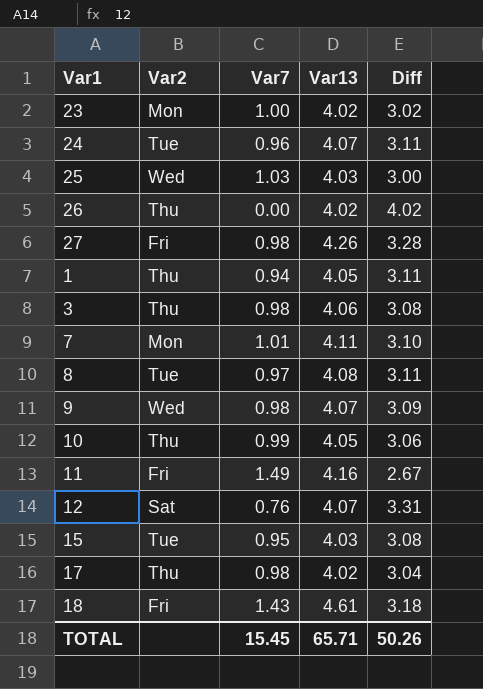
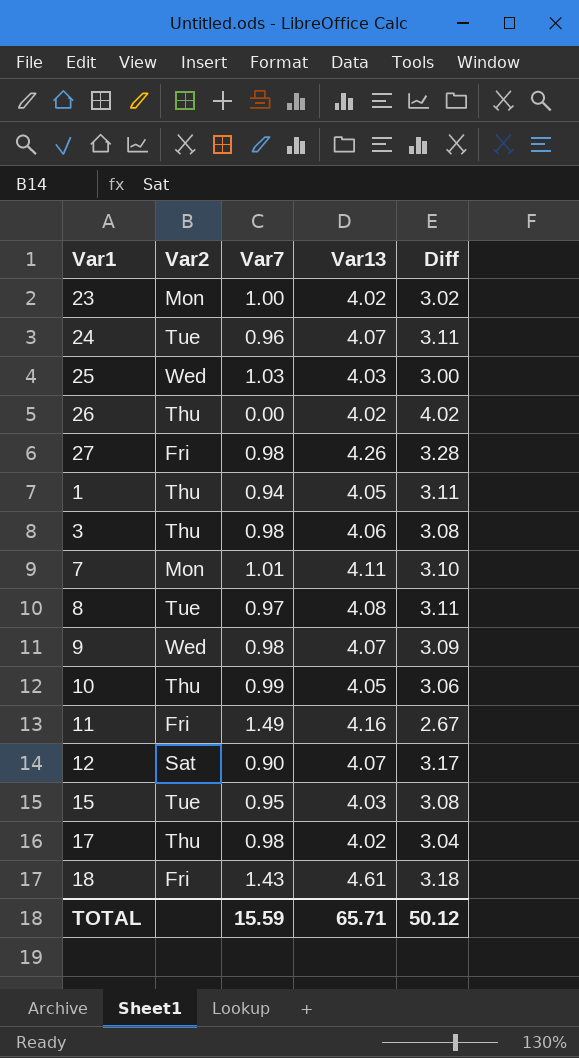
12 | Var7: 0.76 -> 0.90
12 | Diff: 3.31 -> 3.17
TOTAL | Var7: 15.45 -> 15.59
TOTAL | Diff: 50.26 -> 50.12

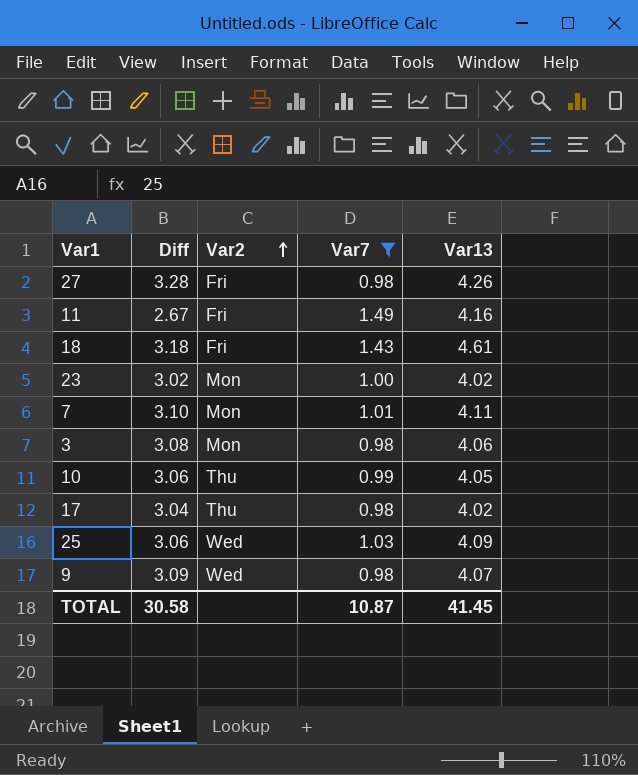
filter: none -> Var7 >= 0.98
row order: none -> Var2 ascending
column Diff | position: 5 -> 2
3 | Var2: Thu -> Mon
25 | Diff: 3.00 -> 3.06
25 | Var13: 4.03 -> 4.09
TOTAL | Diff: 50.12 -> 30.58
TOTAL | Var7: 15.59 -> 10.87
TOTAL | Var13: 65.71 -> 41.45

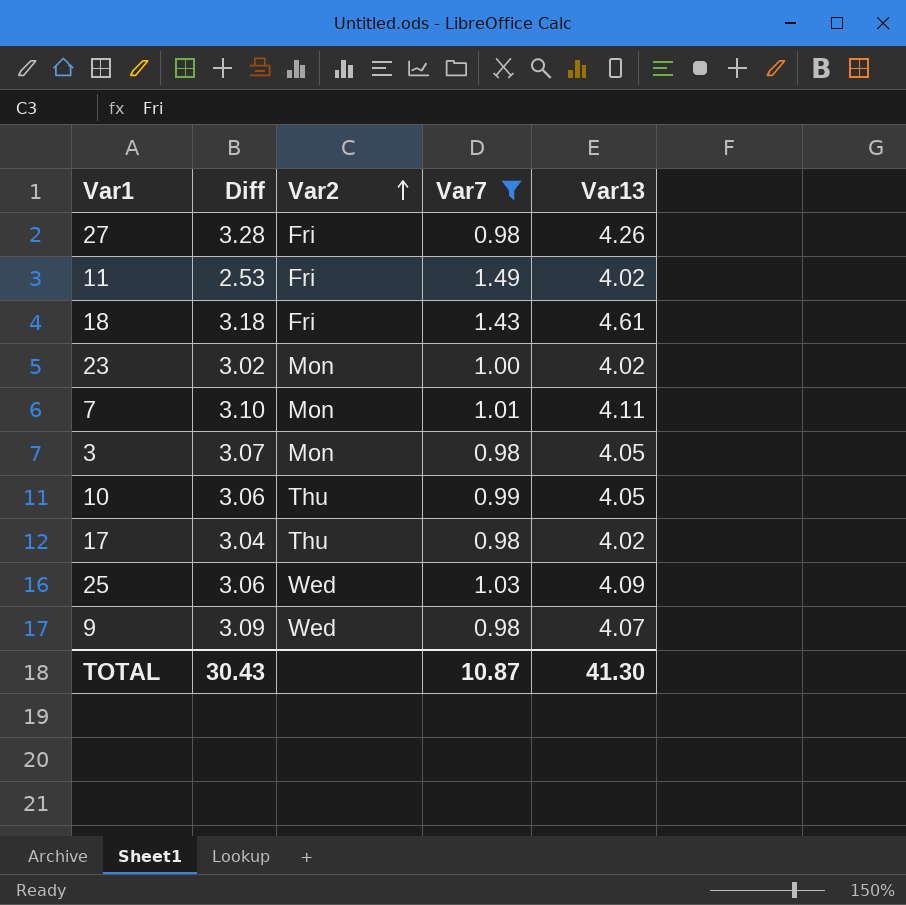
11 | Diff: 2.67 -> 2.53
11 | Var13: 4.16 -> 4.02
3 | Diff: 3.08 -> 3.07
3 | Var13: 4.06 -> 4.05
TOTAL | Diff: 30.58 -> 30.43
TOTAL | Var13: 41.45 -> 41.30

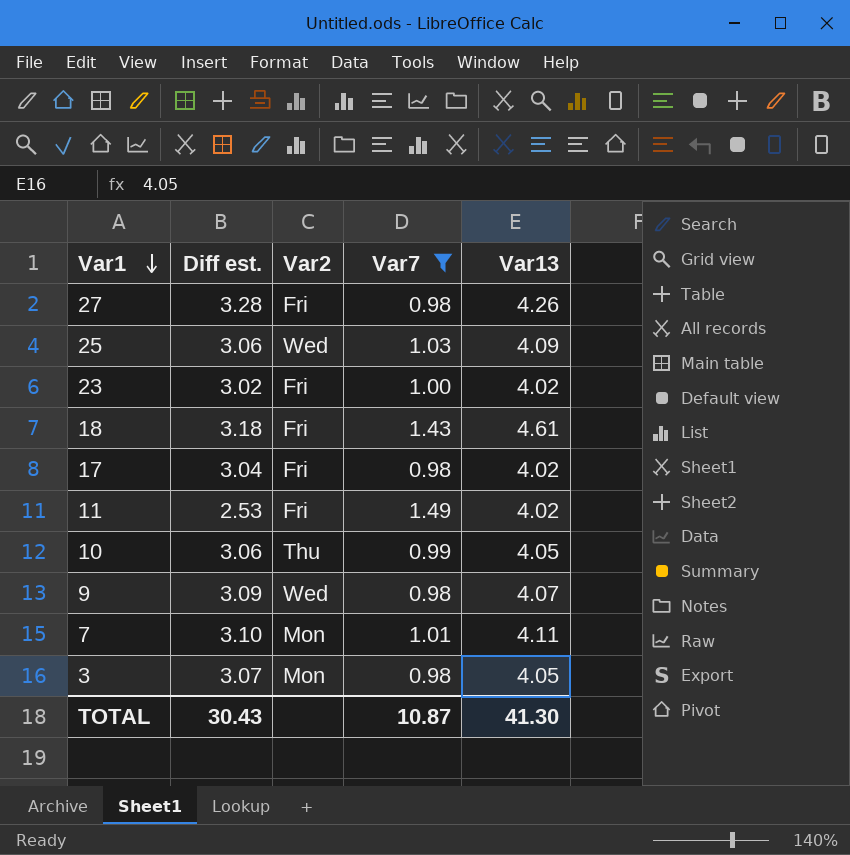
row order: Var2 ascending -> Var1 descending
column name: Diff -> Diff est.
23 | Var2: Mon -> Fri
17 | Var2: Thu -> Fri

